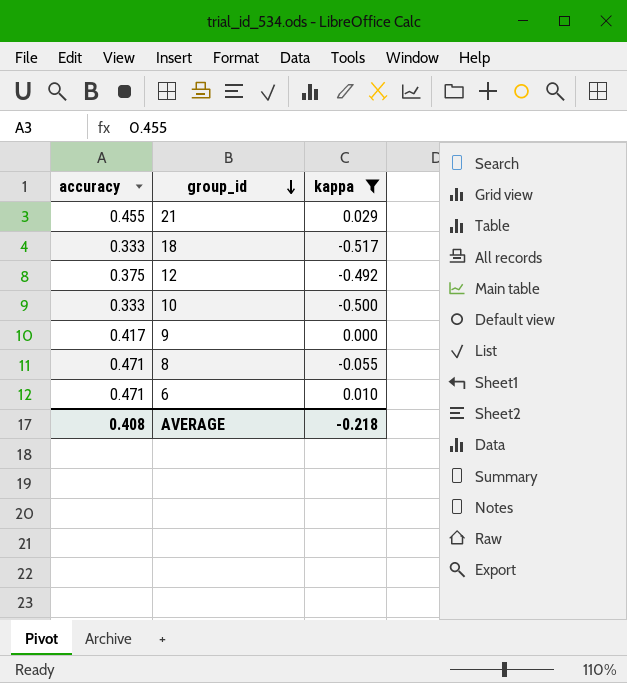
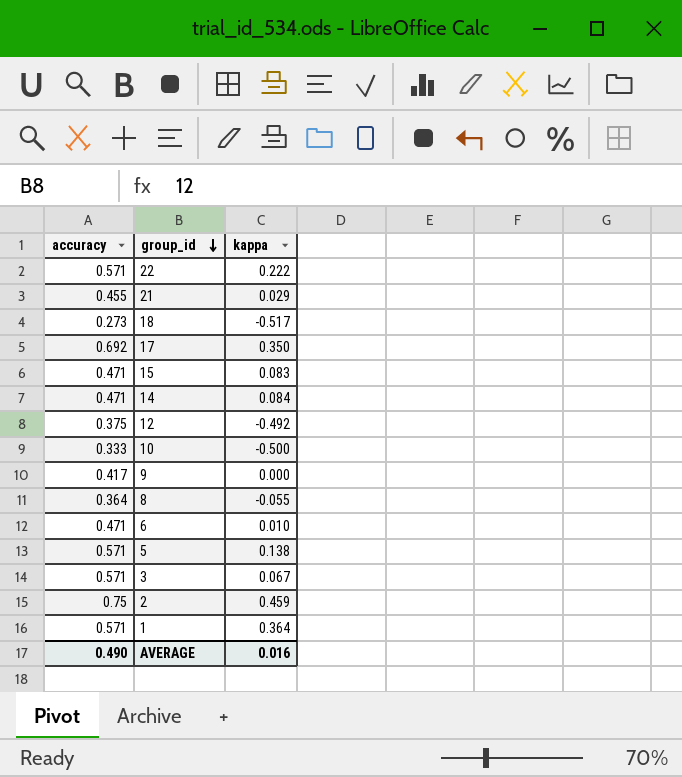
filter: kappa <= 0.029 -> none
18 | accuracy: 0.333 -> 0.273
8 | accuracy: 0.471 -> 0.364
AVERAGE | accuracy: 0.408 -> 0.490
AVERAGE | kappa: -0.218 -> 0.016

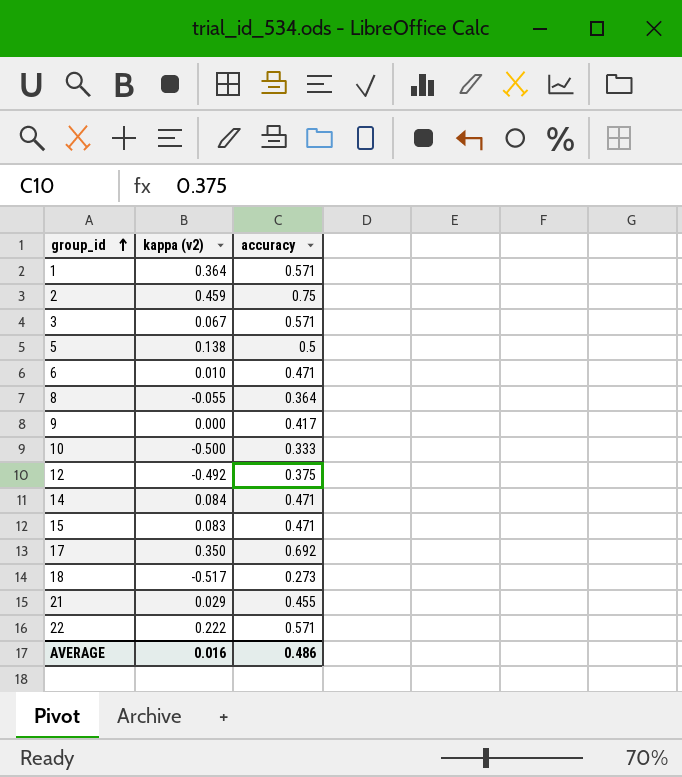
row order: group_id descending -> group_id ascending
column name: kappa -> kappa (v2)
column accuracy | position: 1 -> 3
5 | accuracy: 0.571 -> 0.5
AVERAGE | accuracy: 0.490 -> 0.486

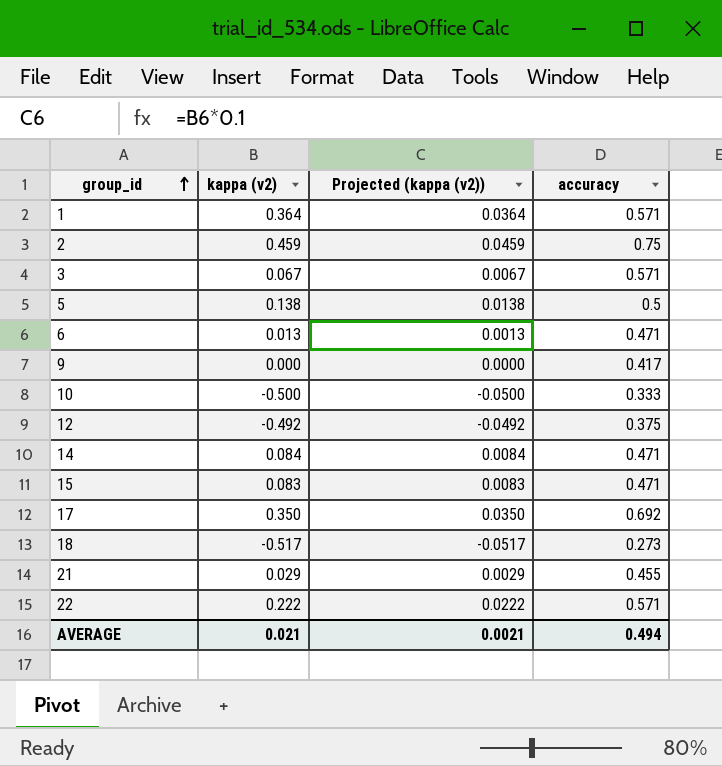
column Projected (kappa (v2)) | formula: none -> [kappa (v2)] * 0.1
row 8: -0.055 | 0.364 -> none
6 | kappa (v2): 0.010 -> 0.013
AVERAGE | kappa (v2): 0.016 -> 0.021
AVERAGE | accuracy: 0.486 -> 0.494

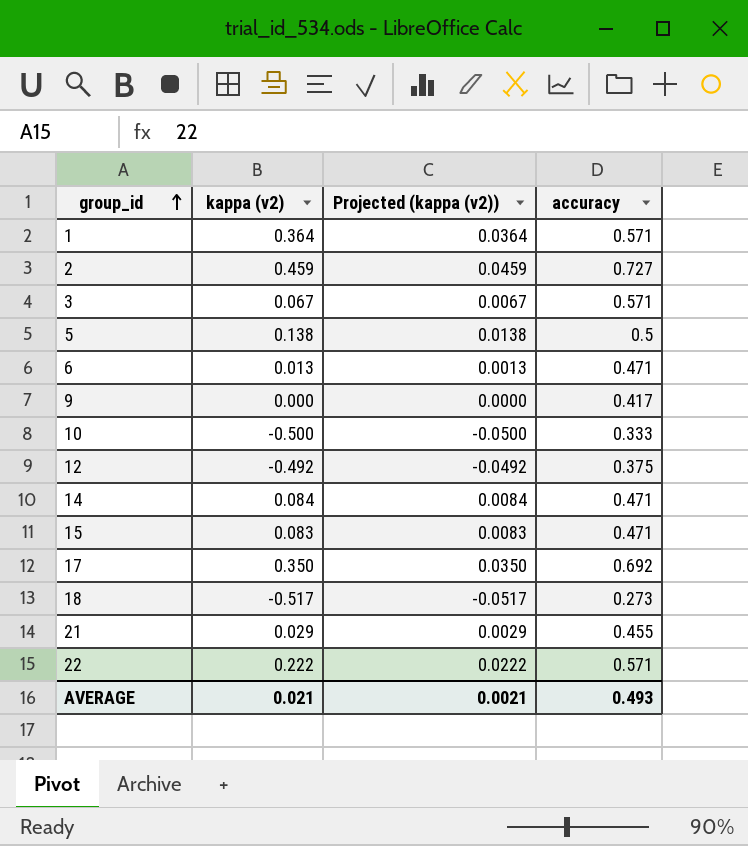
2 | accuracy: 0.75 -> 0.727
AVERAGE | accuracy: 0.494 -> 0.493

